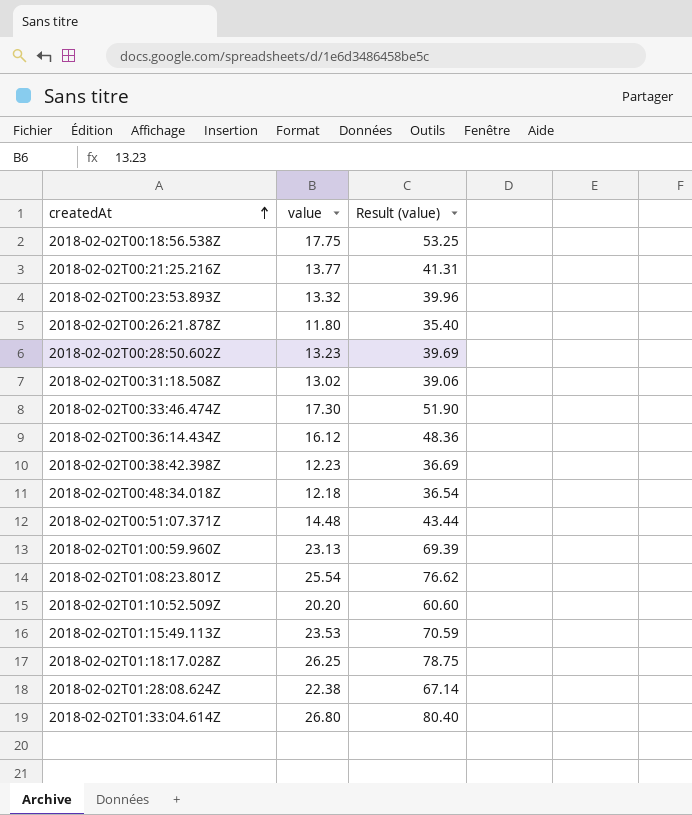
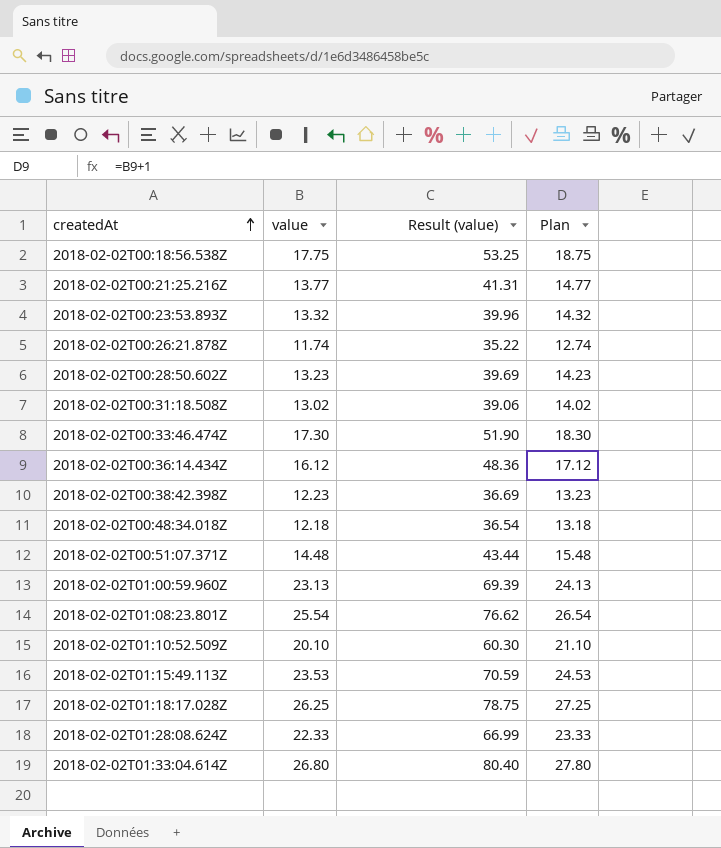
column Plan | formula: none -> [value] + 1
2018-02-02T00:26:21.878Z | value: 11.80 -> 11.74
2018-02-02T00:26:21.878Z | Result (value): 35.40 -> 35.22
2018-02-02T01:10:52.509Z | value: 20.20 -> 20.10
2018-02-02T01:10:52.509Z | Result (value): 60.60 -> 60.30
2018-02-02T01:28:08.624Z | value: 22.38 -> 22.33
2018-02-02T01:28:08.624Z | Result (value): 67.14 -> 66.99

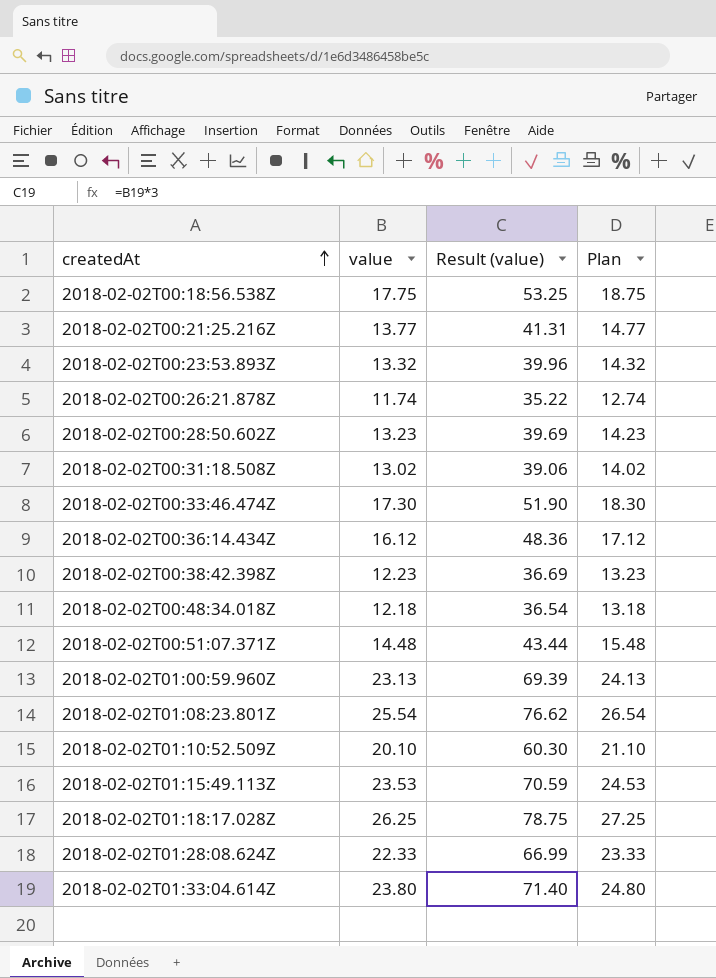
2018-02-02T01:33:04.614Z | value: 26.80 -> 23.80
2018-02-02T01:33:04.614Z | Result (value): 80.40 -> 71.40
2018-02-02T01:33:04.614Z | Plan: 27.80 -> 24.80

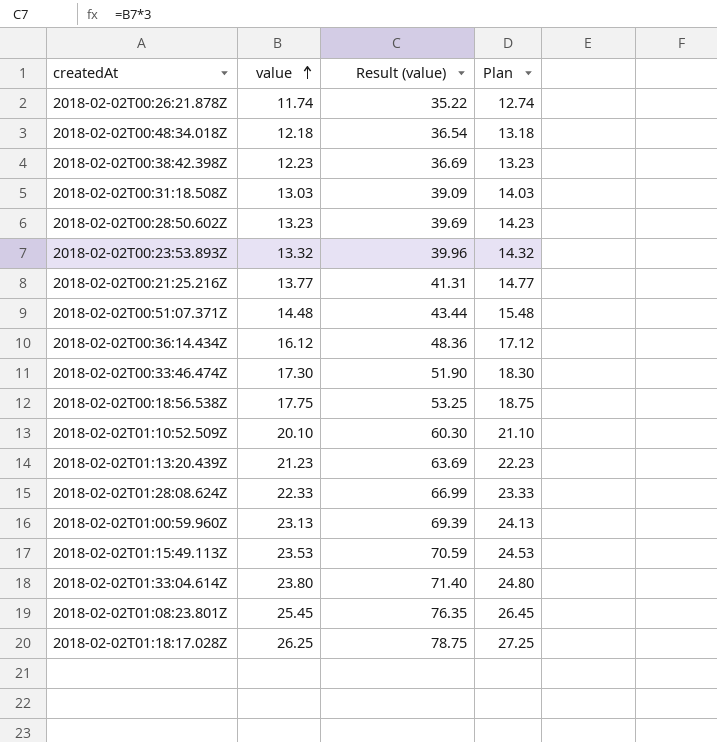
row order: createdAt ascending -> value ascending
2018-02-02T00:31:18.508Z | value: 13.02 -> 13.03
2018-02-02T00:31:18.508Z | Result (value): 39.06 -> 39.09
2018-02-02T00:31:18.508Z | Plan: 14.02 -> 14.03
row 2018-02-02T01:13:20.439Z: none -> 21.23 | 63.69 | 22.23
2018-02-02T01:08:23.801Z | value: 25.54 -> 25.45
2018-02-02T01:08:23.801Z | Result (value): 76.62 -> 76.35
2018-02-02T01:08:23.801Z | Plan: 26.54 -> 26.45

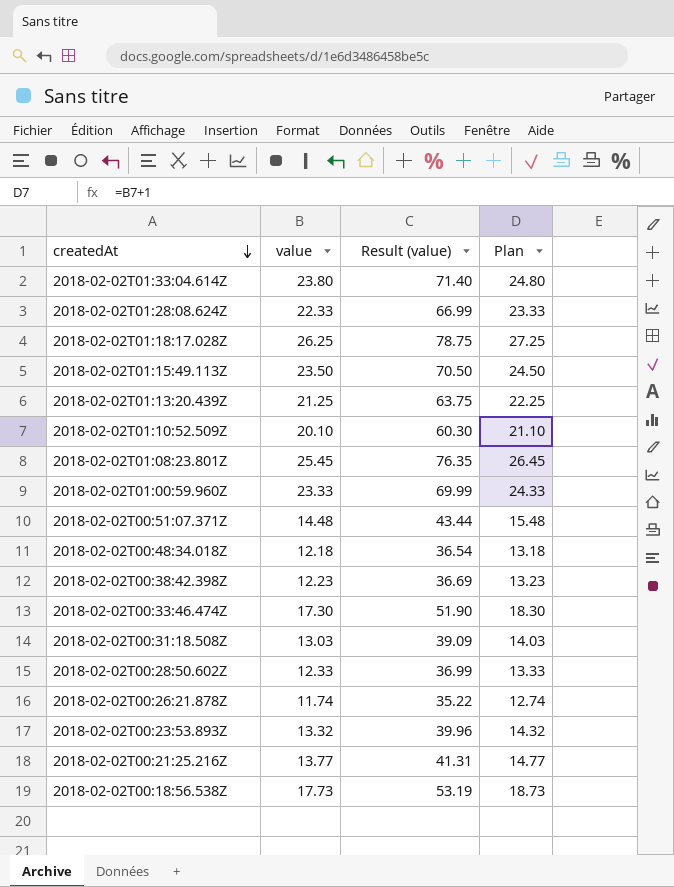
row order: value ascending -> createdAt descending
row 2018-02-02T00:36:14.434Z: 16.12 | 48.36 | 17.12 -> none
2018-02-02T01:15:49.113Z | value: 23.53 -> 23.50
2018-02-02T01:15:49.113Z | Result (value): 70.59 -> 70.50
2018-02-02T01:15:49.113Z | Plan: 24.53 -> 24.50
2018-02-02T01:13:20.439Z | value: 21.23 -> 21.25
2018-02-02T01:13:20.439Z | Result (value): 63.69 -> 63.75
2018-02-02T01:13:20.439Z | Plan: 22.23 -> 22.25
2018-02-02T01:00:59.960Z | value: 23.13 -> 23.33
2018-02-02T01:00:59.960Z | Result (value): 69.39 -> 69.99
2018-02-02T01:00:59.960Z | Plan: 24.13 -> 24.33
2018-02-02T00:28:50.602Z | value: 13.23 -> 12.33
2018-02-02T00:28:50.602Z | Result (value): 39.69 -> 36.99
2018-02-02T00:28:50.602Z | Plan: 14.23 -> 13.33
2018-02-02T00:18:56.538Z | value: 17.75 -> 17.73
2018-02-02T00:18:56.538Z | Result (value): 53.25 -> 53.19
2018-02-02T00:18:56.538Z | Plan: 18.75 -> 18.73

